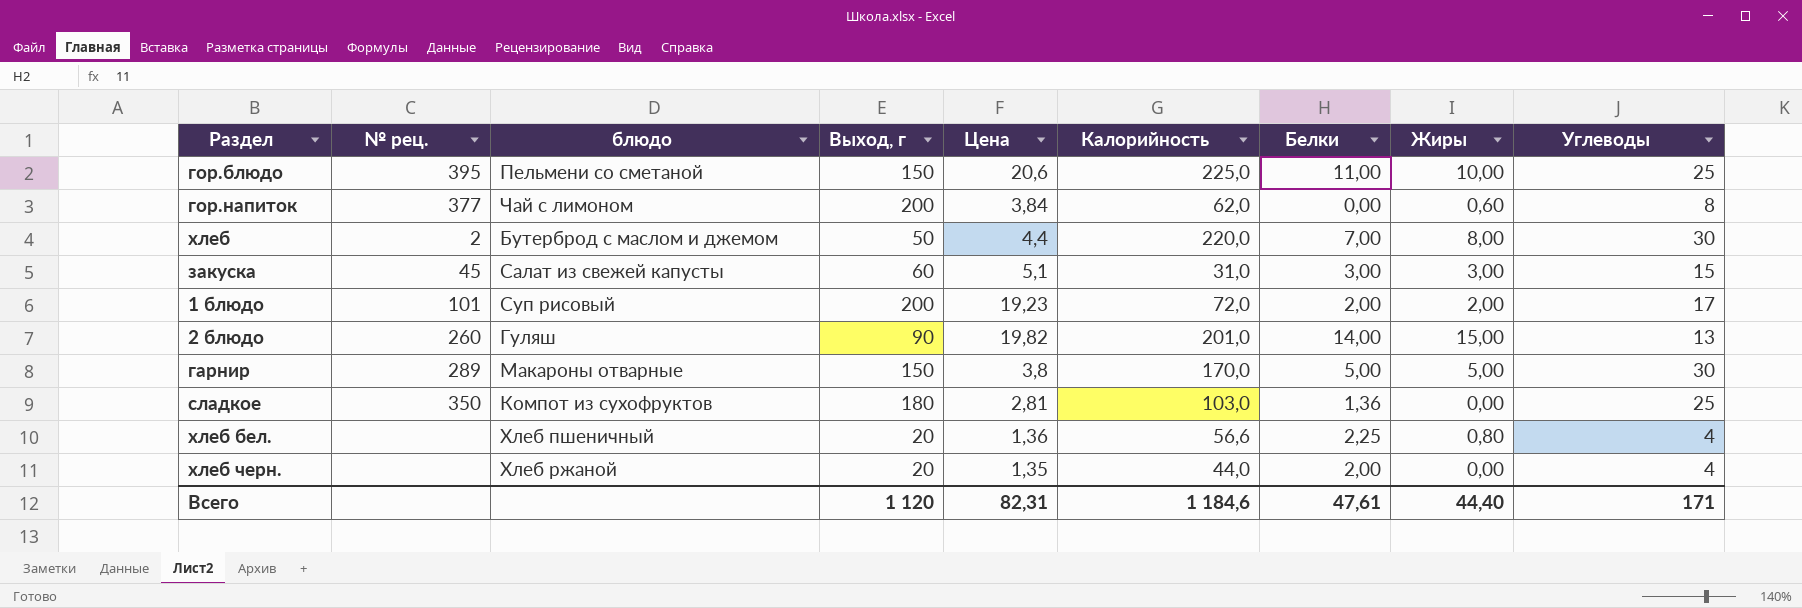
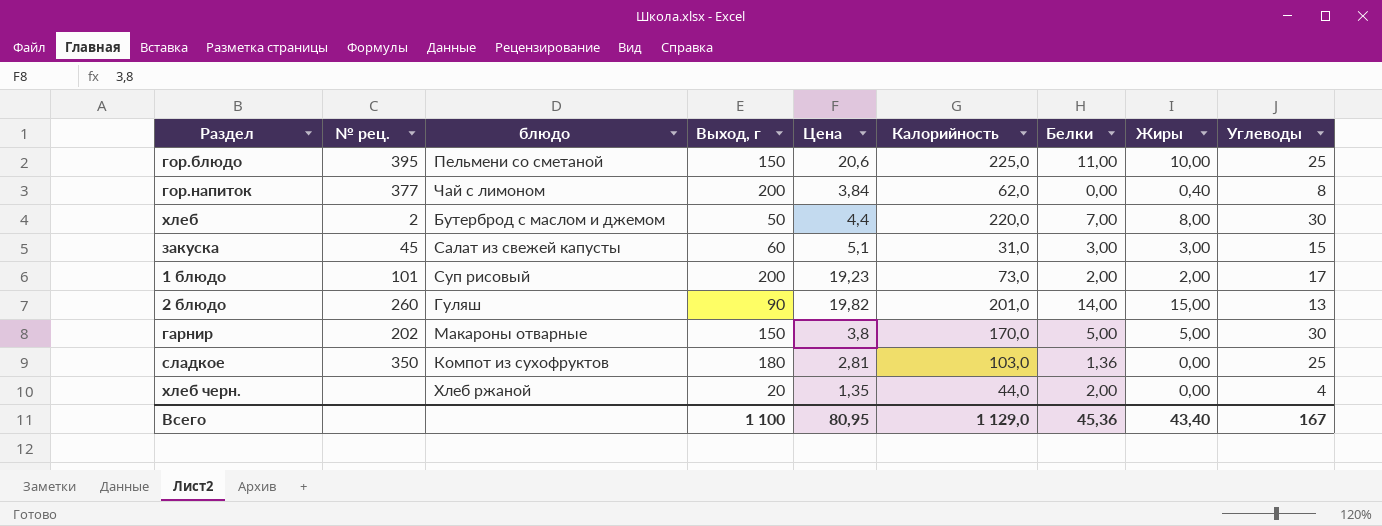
row хлеб бел.: none | Хлеб пшеничный | 20 | 1,36 | 56,6 | 2,25 | 0,80 | 4 -> none
гор.напиток | Жиры: 0,60 -> 0,40
1 блюдо | Калорийность: 72,0 -> 73,0
гарнир | № рец.: 289 -> 202
Всего | Выход, г: 1 120 -> 1 100
Всего | Цена: 82,31 -> 80,95
Всего | Калорийность: 1 184,6 -> 1 129,0
Всего | Белки: 47,61 -> 45,36
Всего | Жиры: 44,40 -> 43,40
Всего | Углеводы: 171 -> 167

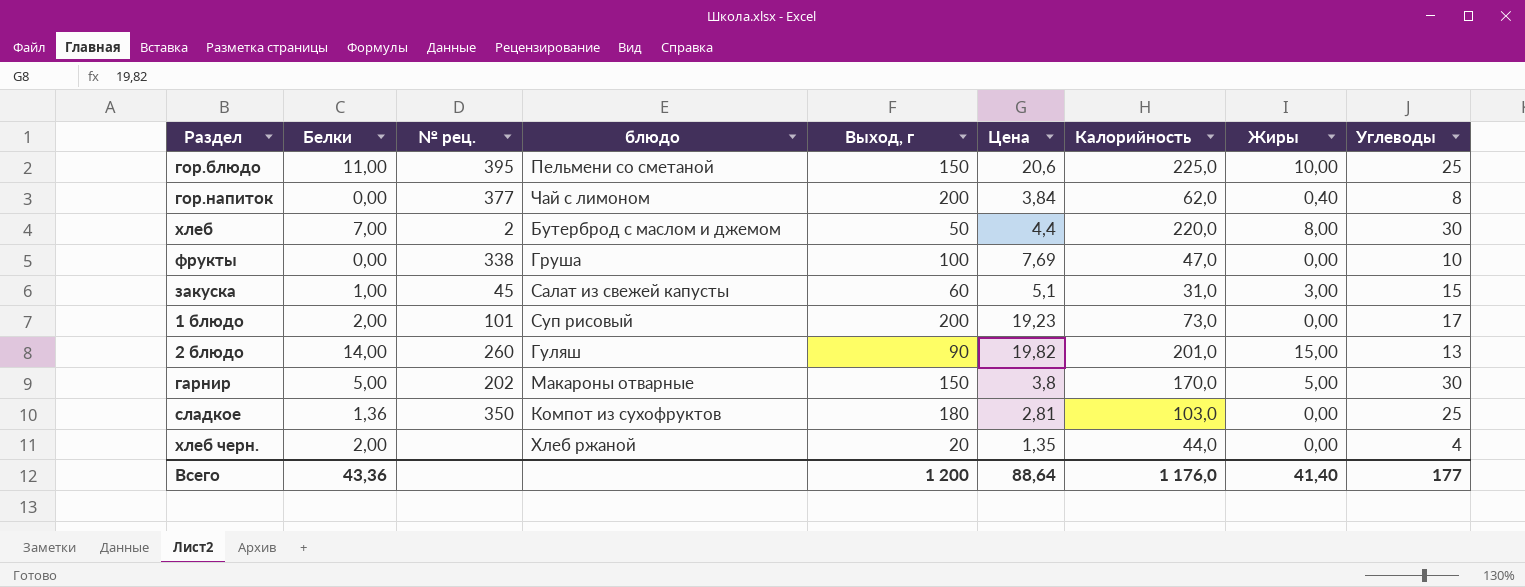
column Белки | position: 7 -> 2
row фрукты: none -> 0,00 | 338 | Груша | 100 | 7,69 | 47,0 | 0,00 | 10
закуска | Белки: 3,00 -> 1,00
1 блюдо | Жиры: 2,00 -> 0,00
Всего | Белки: 45,36 -> 43,36
Всего | Выход, г: 1 100 -> 1 200
Всего | Цена: 80,95 -> 88,64
Всего | Калорийность: 1 129,0 -> 1 176,0
Всего | Жиры: 43,40 -> 41,40
Всего | Углеводы: 167 -> 177

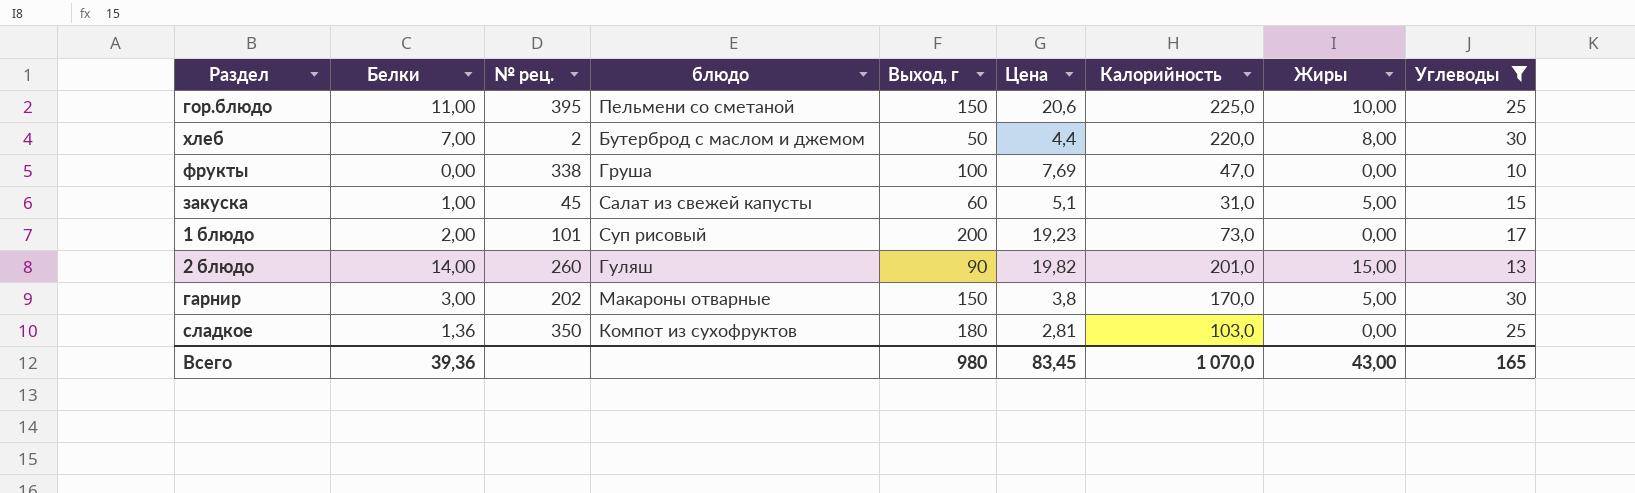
filter: none -> Углеводы >= 10
закуска | Жиры: 3,00 -> 5,00
гарнир | Белки: 5,00 -> 3,00
Всего | Белки: 43,36 -> 39,36
Всего | Выход, г: 1 200 -> 980
Всего | Цена: 88,64 -> 83,45
Всего | Калорийность: 1 176,0 -> 1 070,0
Всего | Жиры: 41,40 -> 43,00
Всего | Углеводы: 177 -> 165

